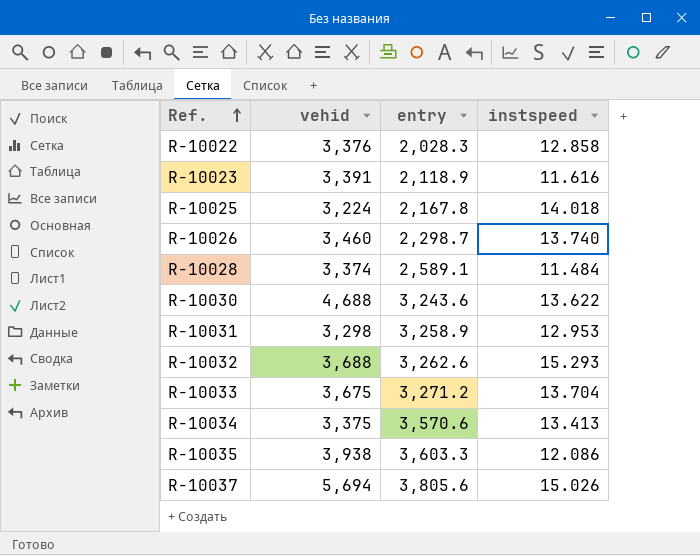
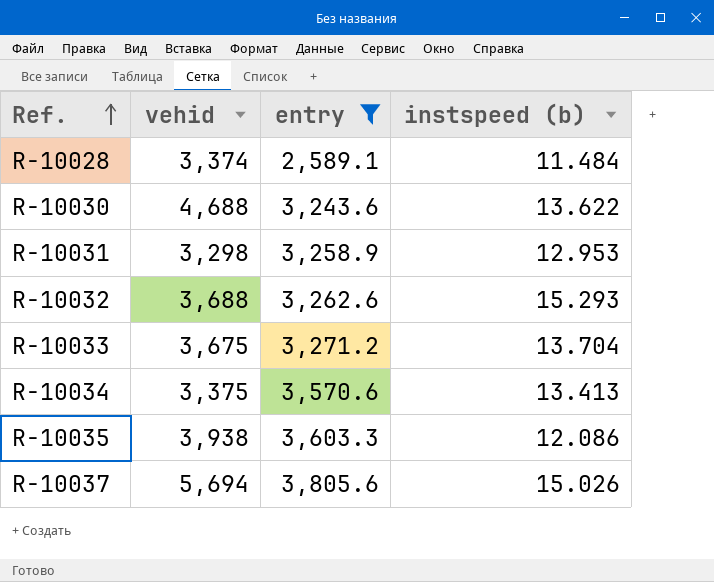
filter: none -> entry >= 2,589.1
column name: instspeed -> instspeed (b)

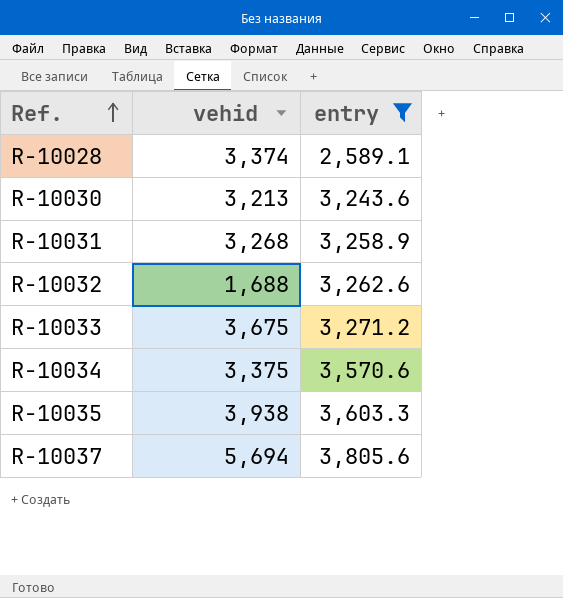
column instspeed (b) | position: 4 -> none
R-10030 | vehid: 4,688 -> 3,213
R-10031 | vehid: 3,298 -> 3,268
R-10032 | vehid: 3,688 -> 1,688

